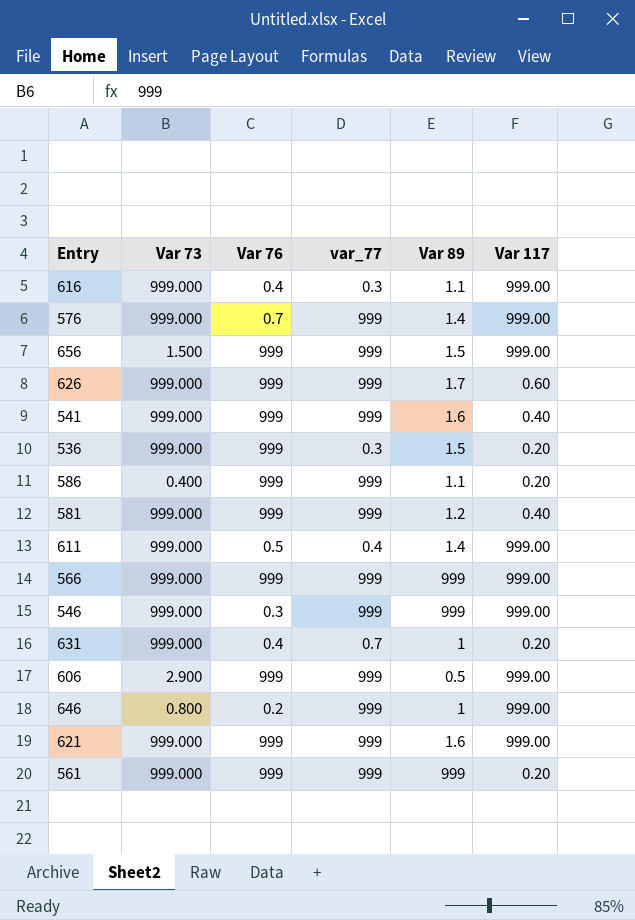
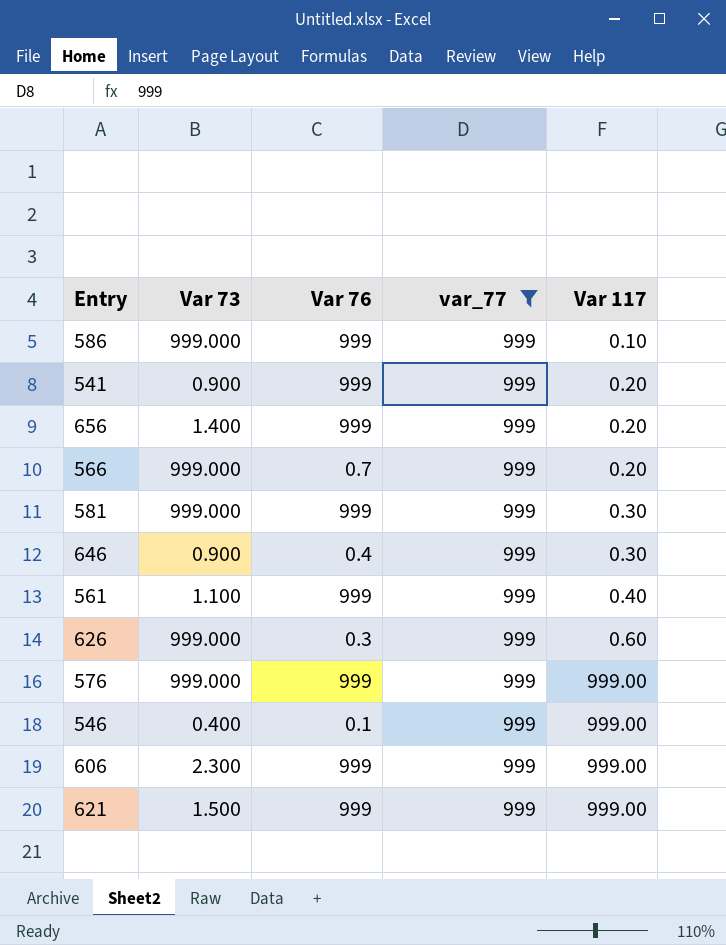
filter: none -> var_77 = 999
row order: none -> Var 117 ascending
column Var 89 | position: 5 -> none
586 | Var 73: 0.400 -> 999.000
586 | Var 117: 0.20 -> 0.10
541 | Var 73: 999.000 -> 0.900
541 | Var 117: 0.40 -> 0.20
656 | Var 73: 1.500 -> 1.400
656 | Var 117: 999.00 -> 0.20
566 | Var 76: 999 -> 0.7
566 | Var 117: 999.00 -> 0.20
581 | Var 117: 0.40 -> 0.30
646 | Var 73: 0.800 -> 0.900
646 | Var 76: 0.2 -> 0.4
646 | Var 117: 999.00 -> 0.30
561 | Var 73: 999.000 -> 1.100
561 | Var 117: 0.20 -> 0.40
626 | Var 76: 999 -> 0.3
576 | Var 76: 0.7 -> 999
546 | Var 73: 999.000 -> 0.400
546 | Var 76: 0.3 -> 0.1
606 | Var 73: 2.900 -> 2.300
621 | Var 73: 999.000 -> 1.500

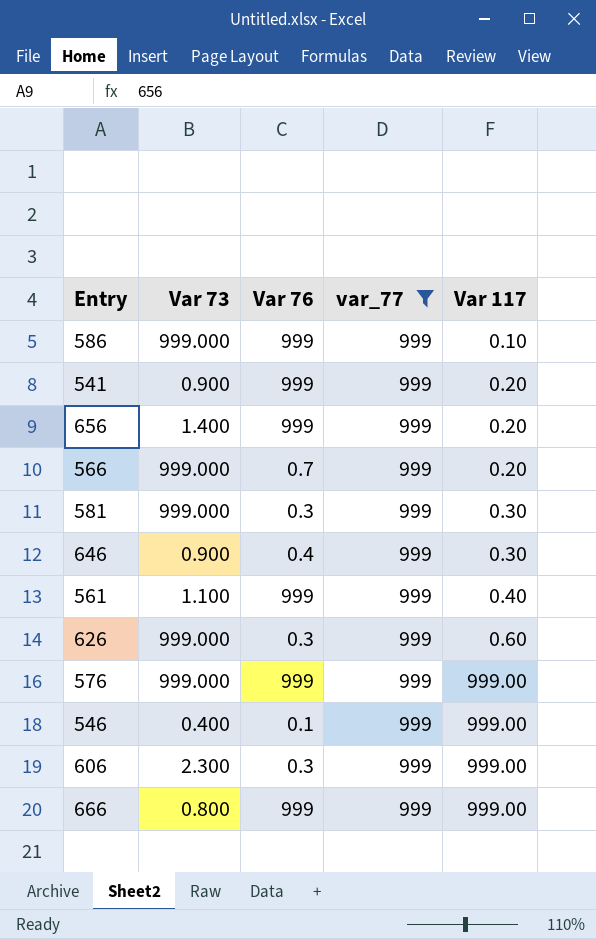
row 621: 1.500 | 999 | 999 | 999.00 -> none
581 | Var 76: 999 -> 0.3
606 | Var 76: 999 -> 0.3
row 666: none -> 0.800 | 999 | 999 | 999.00

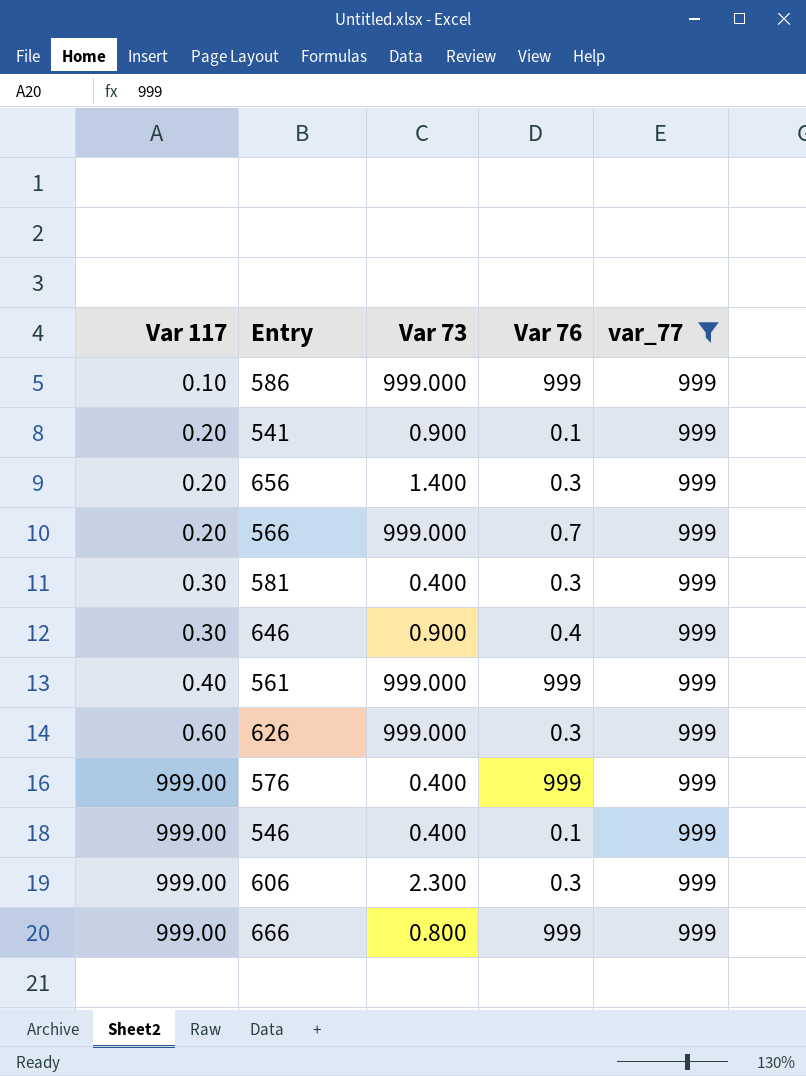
column Var 117 | position: 5 -> 1
541 | Var 76: 999 -> 0.1
656 | Var 76: 999 -> 0.3
581 | Var 73: 999.000 -> 0.400
561 | Var 73: 1.100 -> 999.000
576 | Var 73: 999.000 -> 0.400

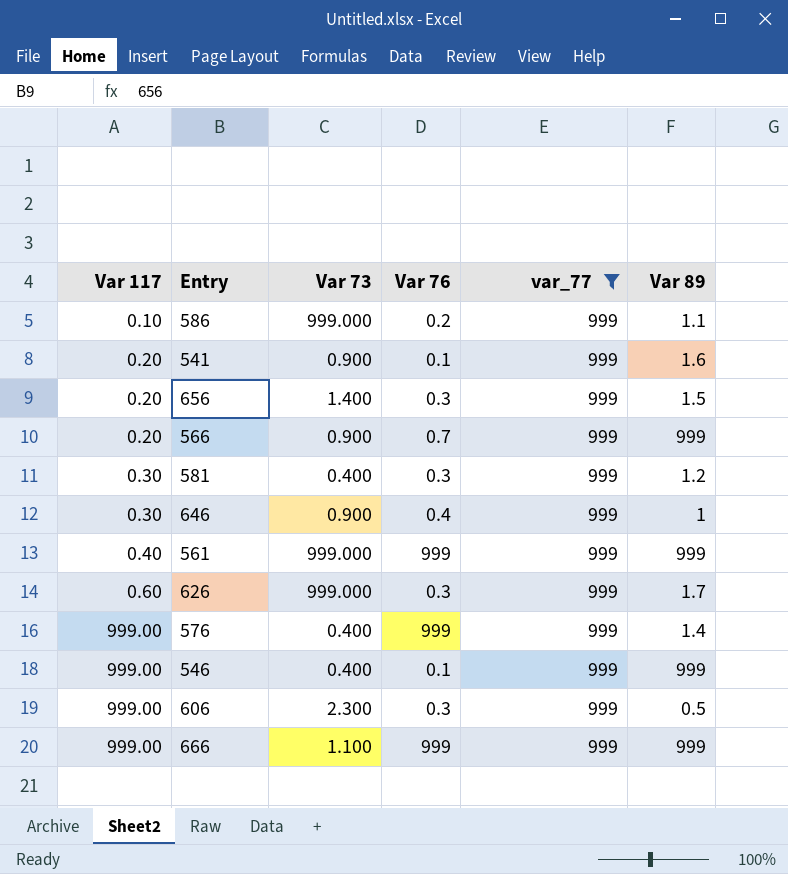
column Var 89 | position: none -> 6
586 | Var 76: 999 -> 0.2
566 | Var 73: 999.000 -> 0.900
666 | Var 73: 0.800 -> 1.100

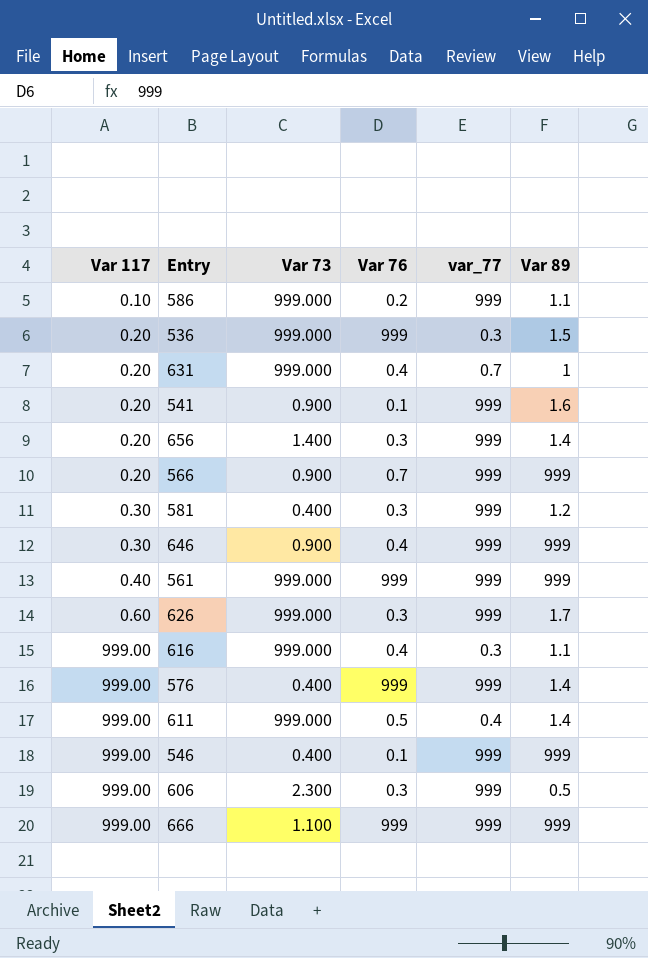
filter: var_77 = 999 -> none
656 | Var 89: 1.5 -> 1.4
646 | Var 89: 1 -> 999

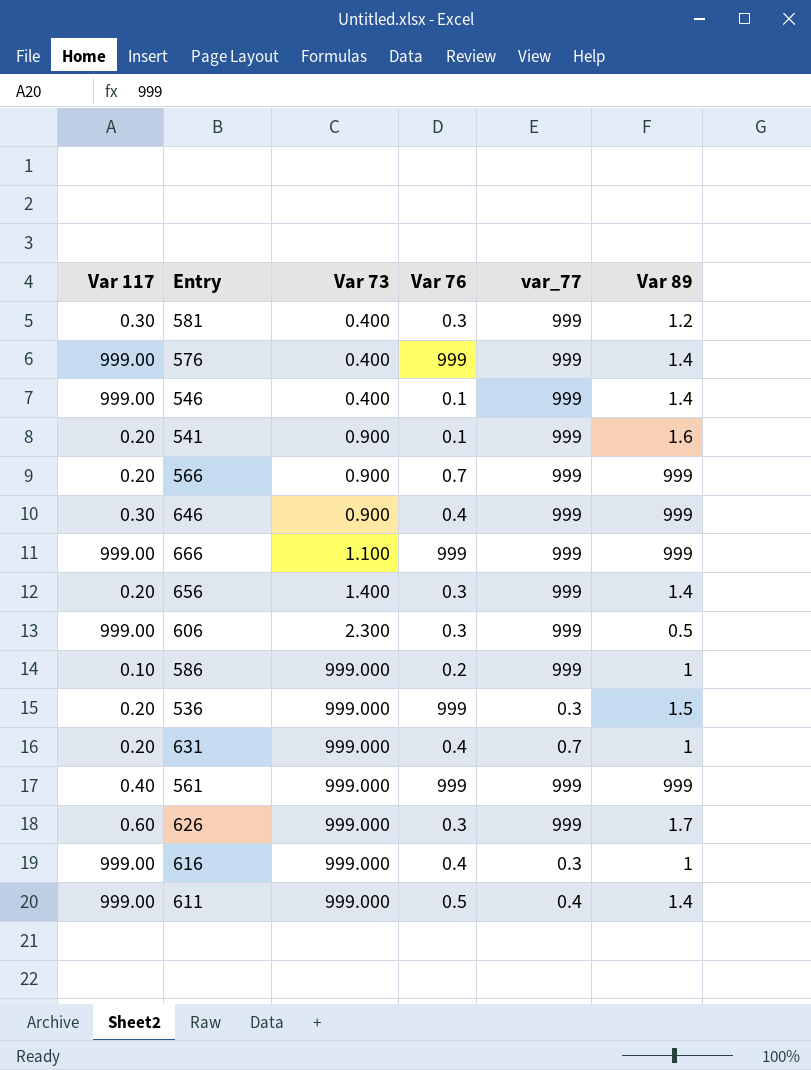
row order: Var 117 ascending -> Var 73 ascending
546 | Var 89: 999 -> 1.4
586 | Var 89: 1.1 -> 1
616 | Var 89: 1.1 -> 1

